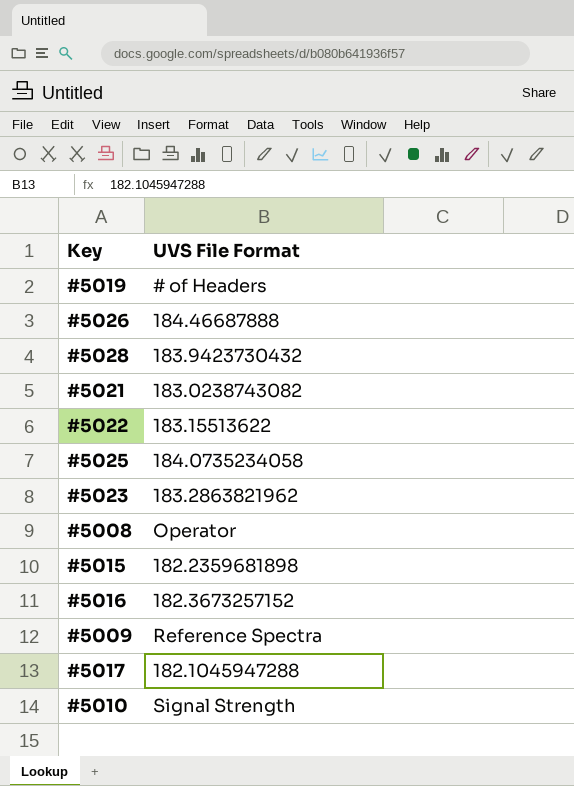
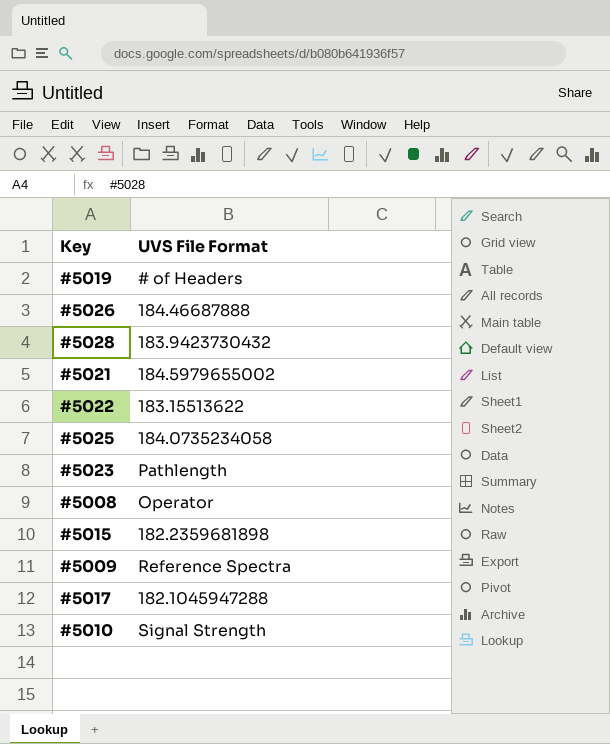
row #5016: 182.3673257152 -> none
#5021 | UVS File Format: 183.0238743082 -> 184.5979655002
#5023 | UVS File Format: 183.2863821962 -> Pathlength

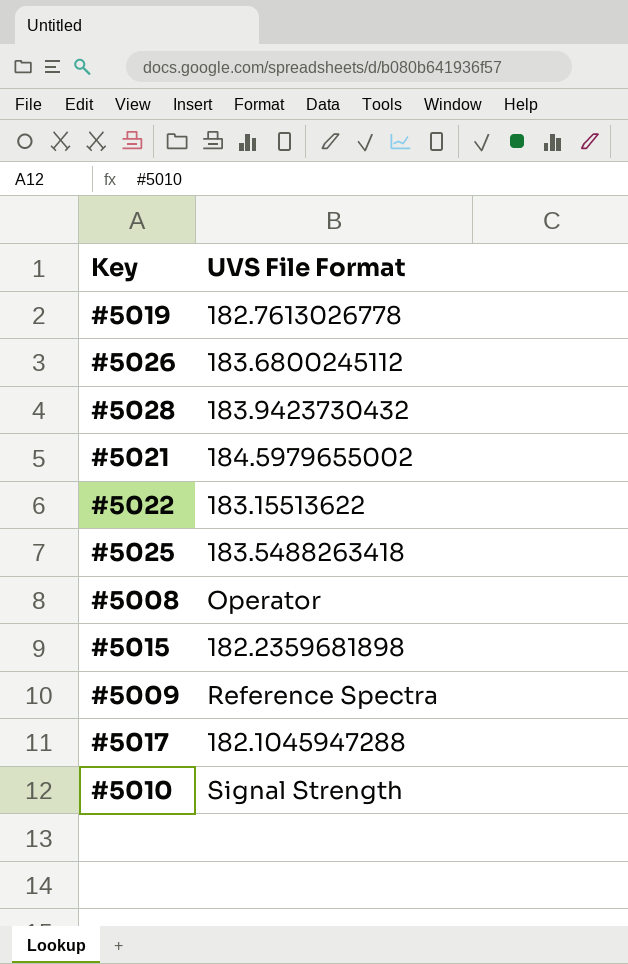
row #5023: Pathlength -> none
#5019 | UVS File Format: # of Headers -> 182.7613026778
#5026 | UVS File Format: 184.46687888 -> 183.6800245112
#5025 | UVS File Format: 184.0735234058 -> 183.5488263418

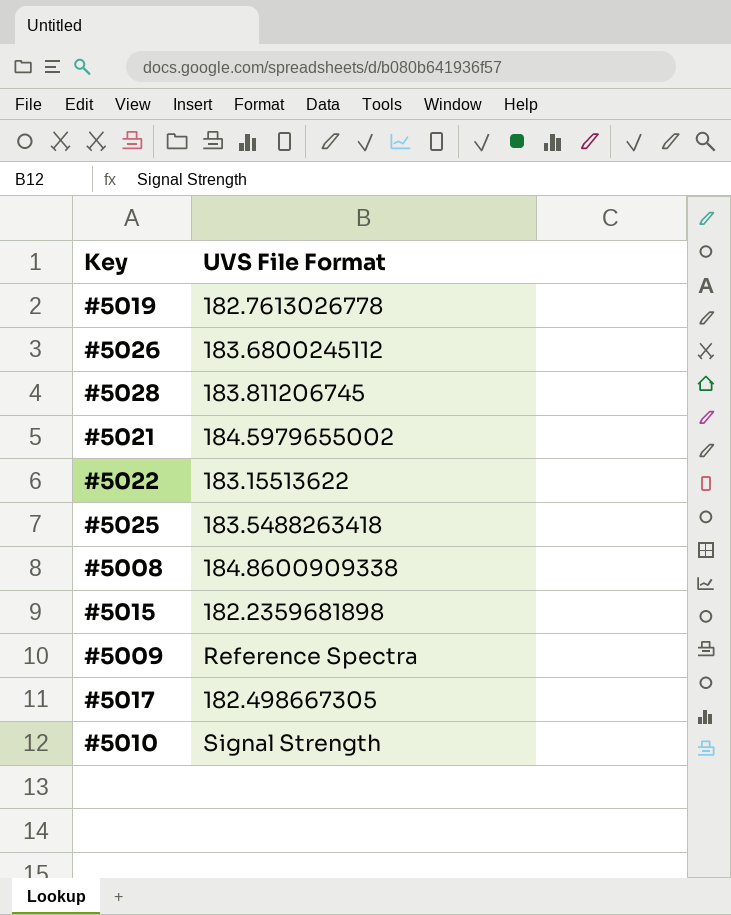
#5028 | UVS File Format: 183.9423730432 -> 183.811206745
#5008 | UVS File Format: Operator -> 184.8600909338
#5017 | UVS File Format: 182.1045947288 -> 182.498667305

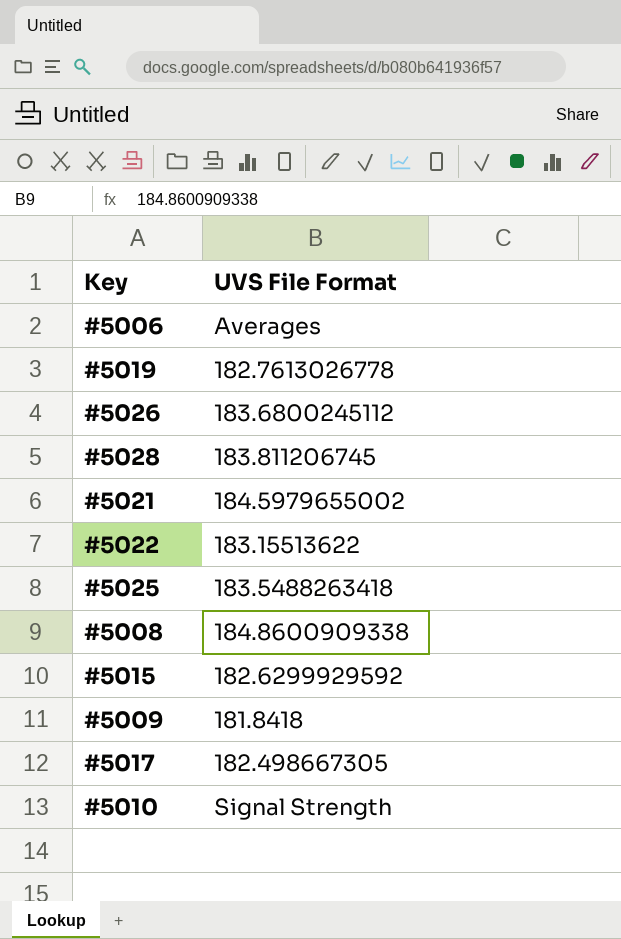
row #5006: none -> Averages
#5015 | UVS File Format: 182.2359681898 -> 182.6299929592
#5009 | UVS File Format: Reference Spectra -> 181.8418

